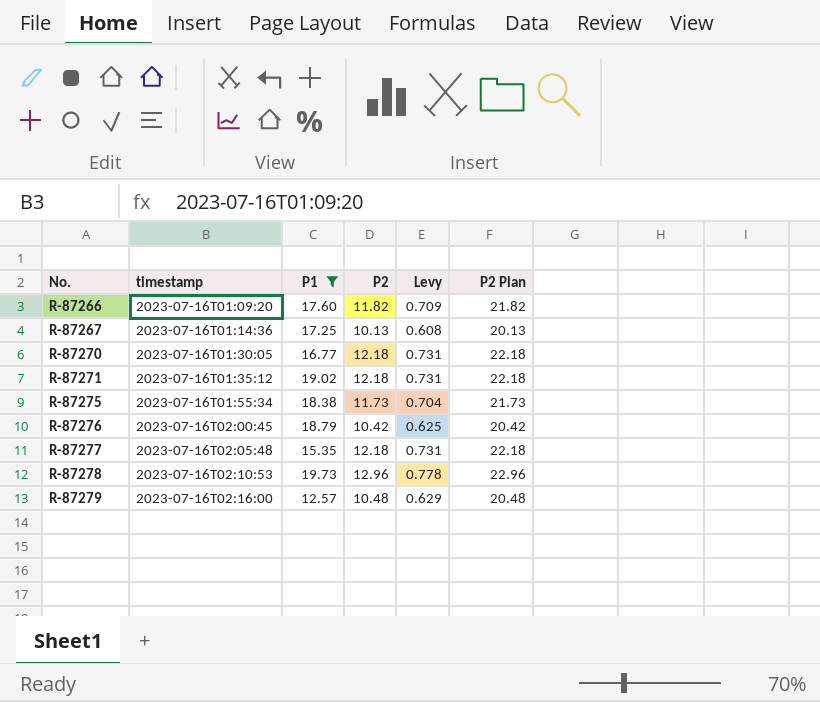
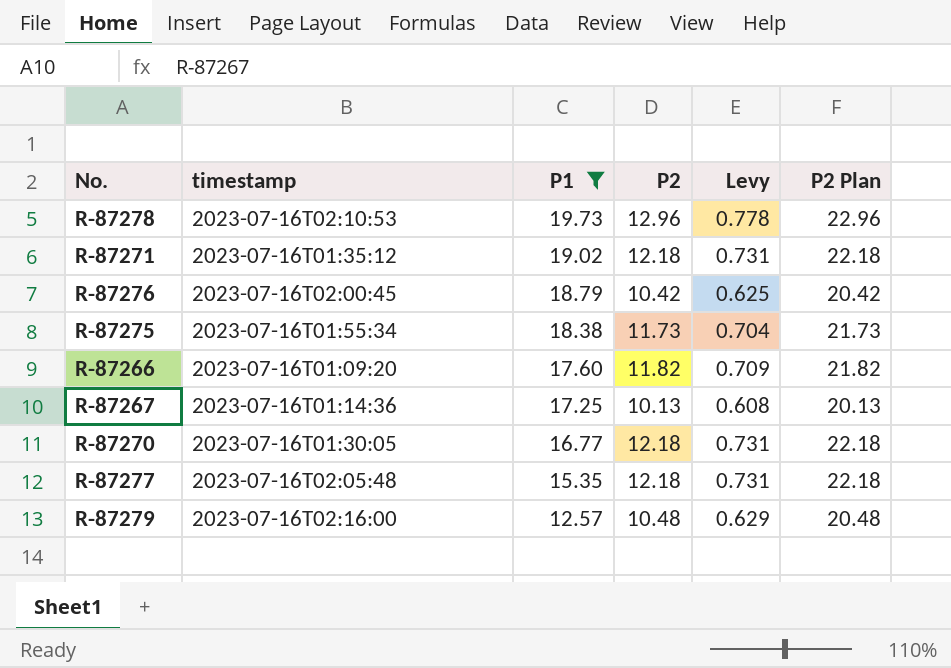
row order: No. ascending -> P1 descending

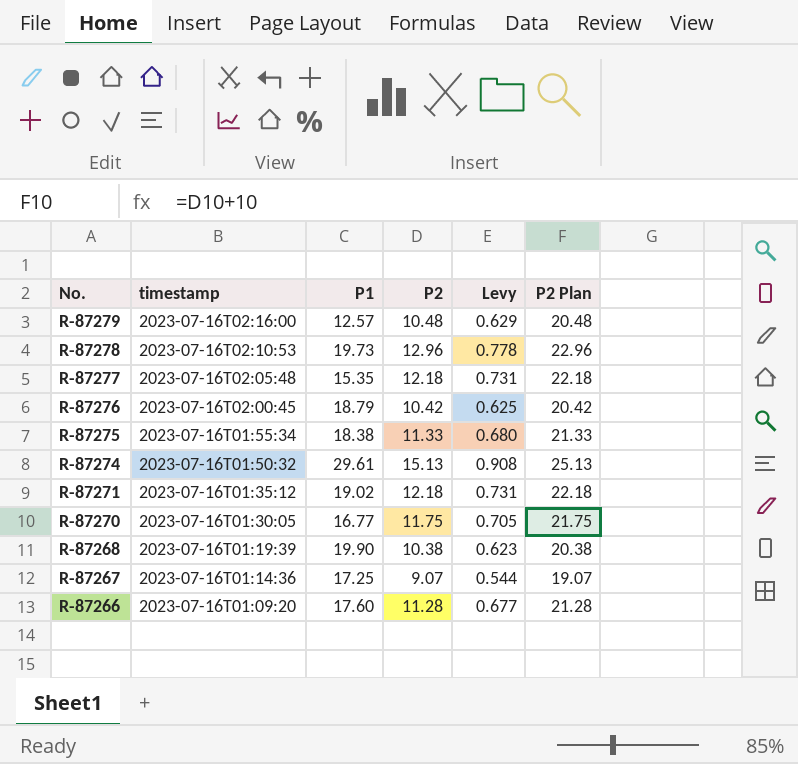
filter: P1 <= 19.73 -> none
row order: P1 descending -> No. descending
R-87275 | P2: 11.73 -> 11.33
R-87275 | Levy: 0.704 -> 0.680
R-87275 | P2 Plan: 21.73 -> 21.33
R-87270 | P2: 12.18 -> 11.75
R-87270 | Levy: 0.731 -> 0.705
R-87270 | P2 Plan: 22.18 -> 21.75
R-87267 | P2: 10.13 -> 9.07
R-87267 | Levy: 0.608 -> 0.544
R-87267 | P2 Plan: 20.13 -> 19.07
R-87266 | P2: 11.82 -> 11.28
R-87266 | Levy: 0.709 -> 0.677
R-87266 | P2 Plan: 21.82 -> 21.28

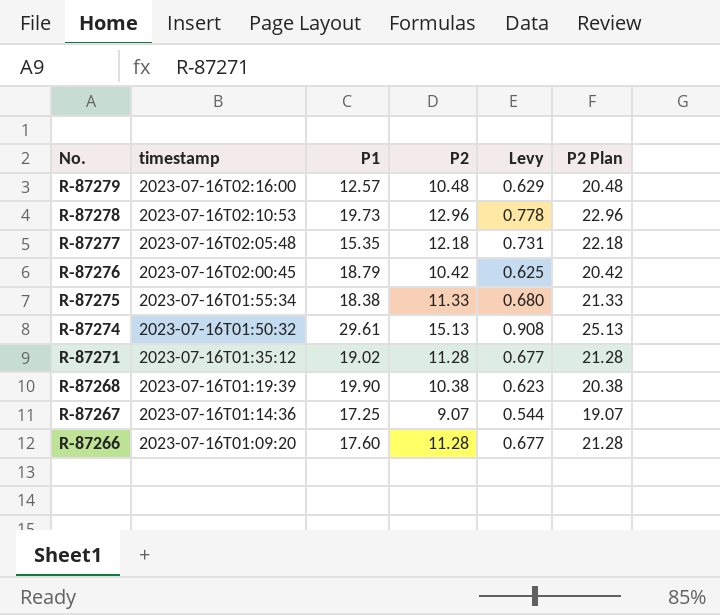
row R-87270: 2023-07-16T01:30:05 | 16.77 | 11.75 | 0.705 | 21.75 -> none
R-87271 | P2: 12.18 -> 11.28
R-87271 | Levy: 0.731 -> 0.677
R-87271 | P2 Plan: 22.18 -> 21.28

